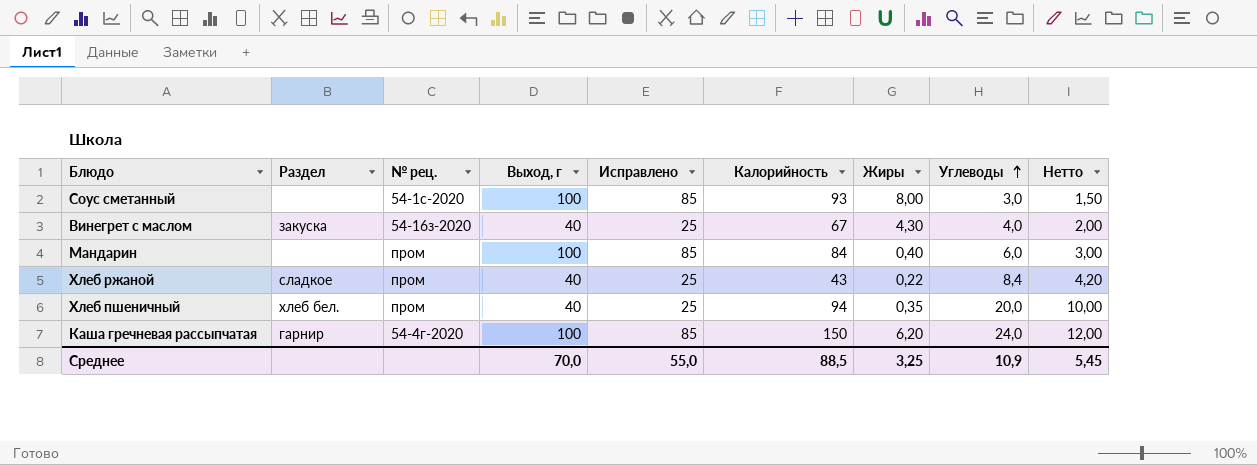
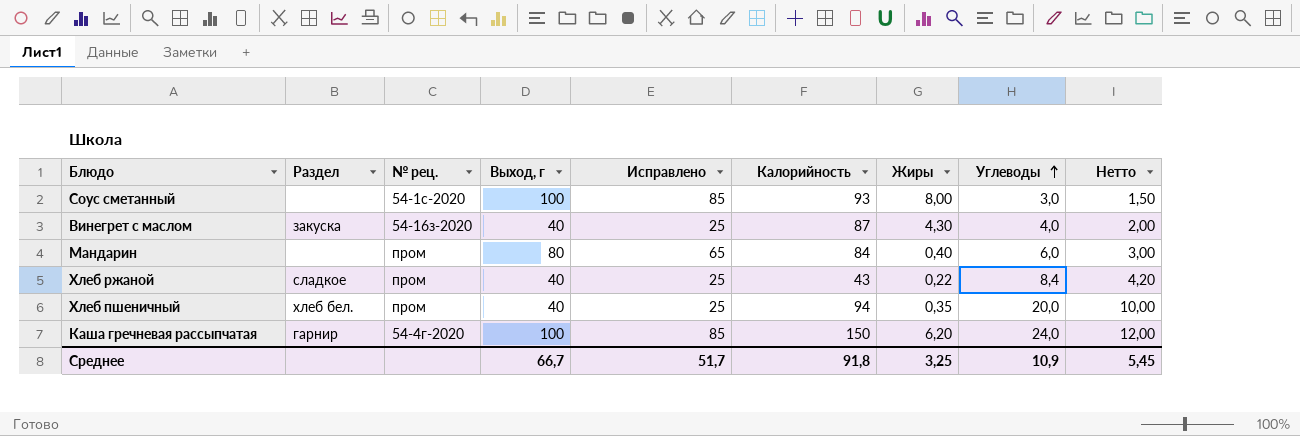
Винегрет с маслом | Калорийность: 67 -> 87
Мандарин | Выход, г: 100 -> 80
Мандарин | Исправлено: 85 -> 65
Среднее | Выход, г: 70,0 -> 66,7
Среднее | Исправлено: 55,0 -> 51,7
Среднее | Калорийность: 88,5 -> 91,8

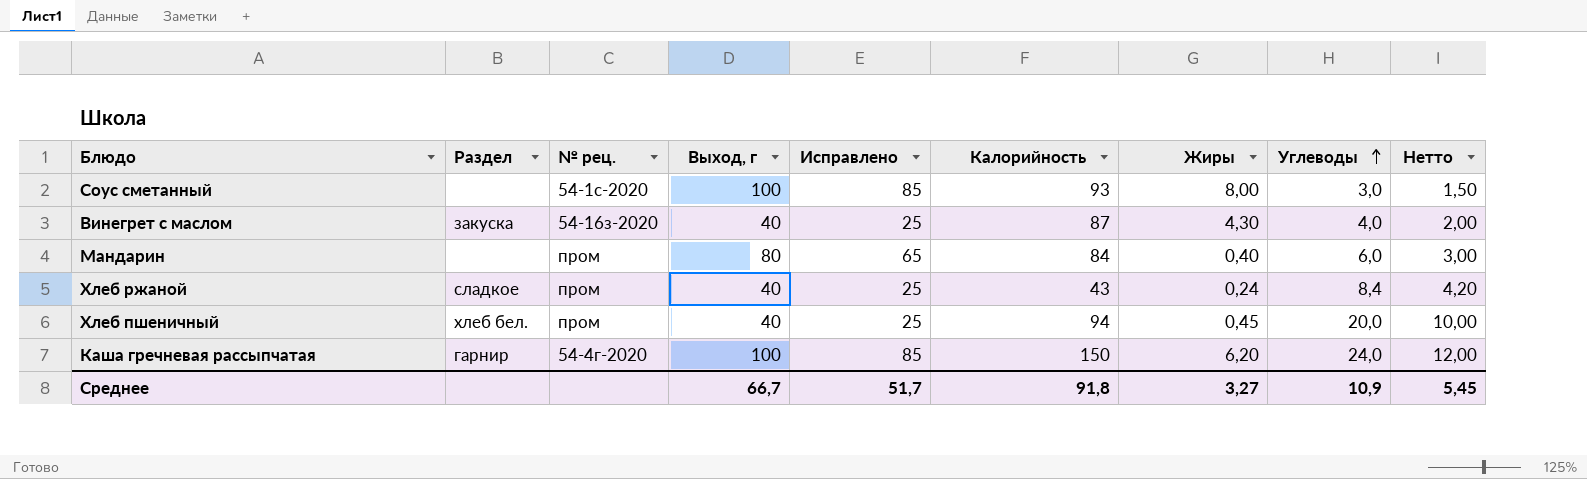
Хлеб ржаной | Жиры: 0,22 -> 0,24
Хлеб пшеничный | Жиры: 0,35 -> 0,45
Среднее | Жиры: 3,25 -> 3,27

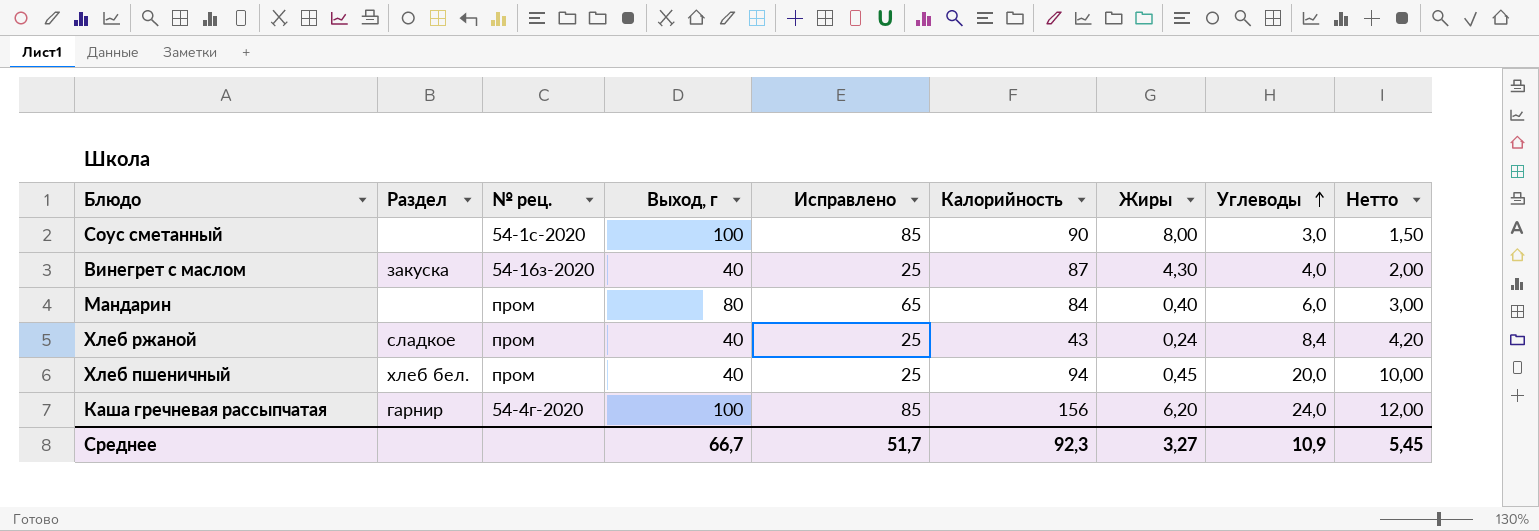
Соус сметанный | Калорийность: 93 -> 90
Каша гречневая рассыпчатая | Калорийность: 150 -> 156
Среднее | Калорийность: 91,8 -> 92,3

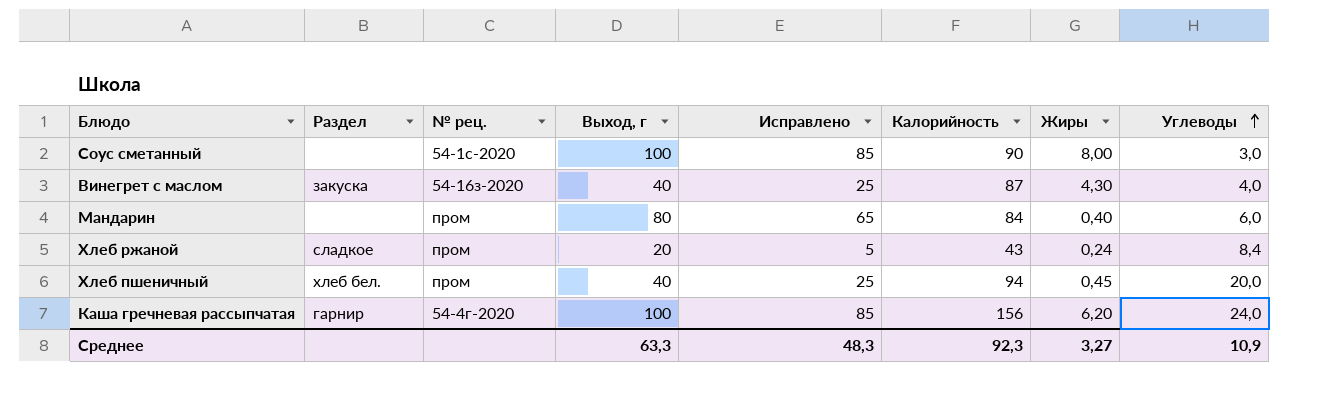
column Нетто | formula: [Углеводы] * 0,5 -> none
Хлеб ржаной | Выход, г: 40 -> 20
Хлеб ржаной | Исправлено: 25 -> 5
Среднее | Выход, г: 66,7 -> 63,3
Среднее | Исправлено: 51,7 -> 48,3

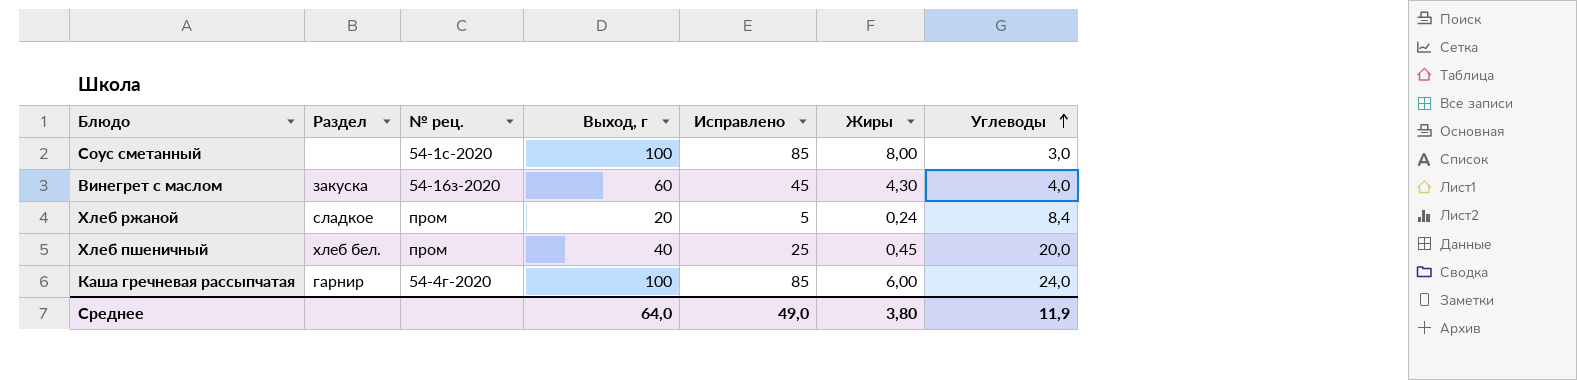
column Калорийность | position: 6 -> none
row Мандарин: none | пром | 80 | 65 | 84 | 0,40 | 6,0 -> none
Винегрет с маслом | Выход, г: 40 -> 60
Винегрет с маслом | Исправлено: 25 -> 45
Каша гречневая рассыпчатая | Жиры: 6,20 -> 6,00
Среднее | Выход, г: 63,3 -> 64,0
Среднее | Исправлено: 48,3 -> 49,0
Среднее | Жиры: 3,27 -> 3,80
Среднее | Углеводы: 10,9 -> 11,9

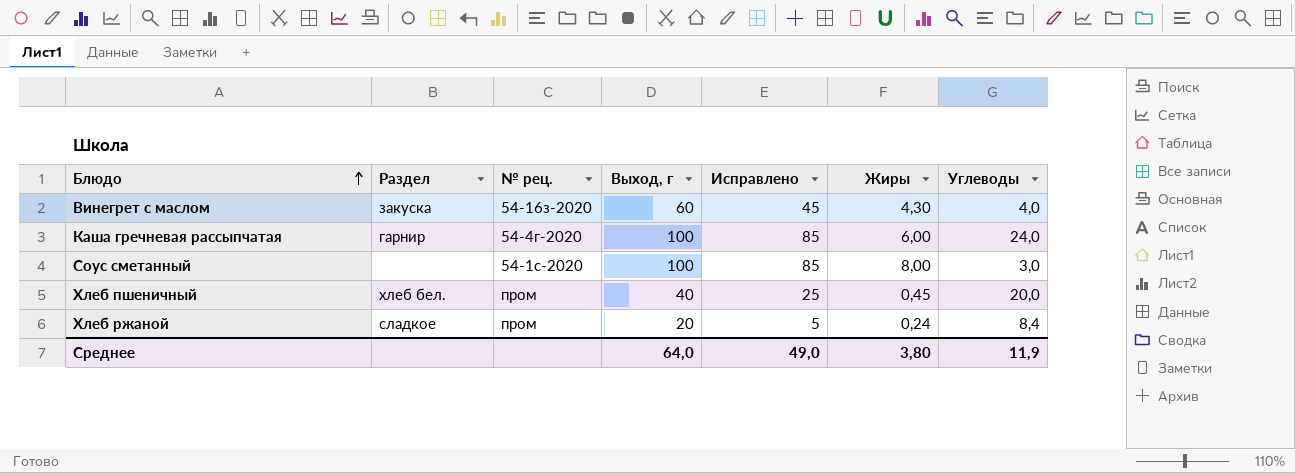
row order: Углеводы ascending -> Блюдо ascending

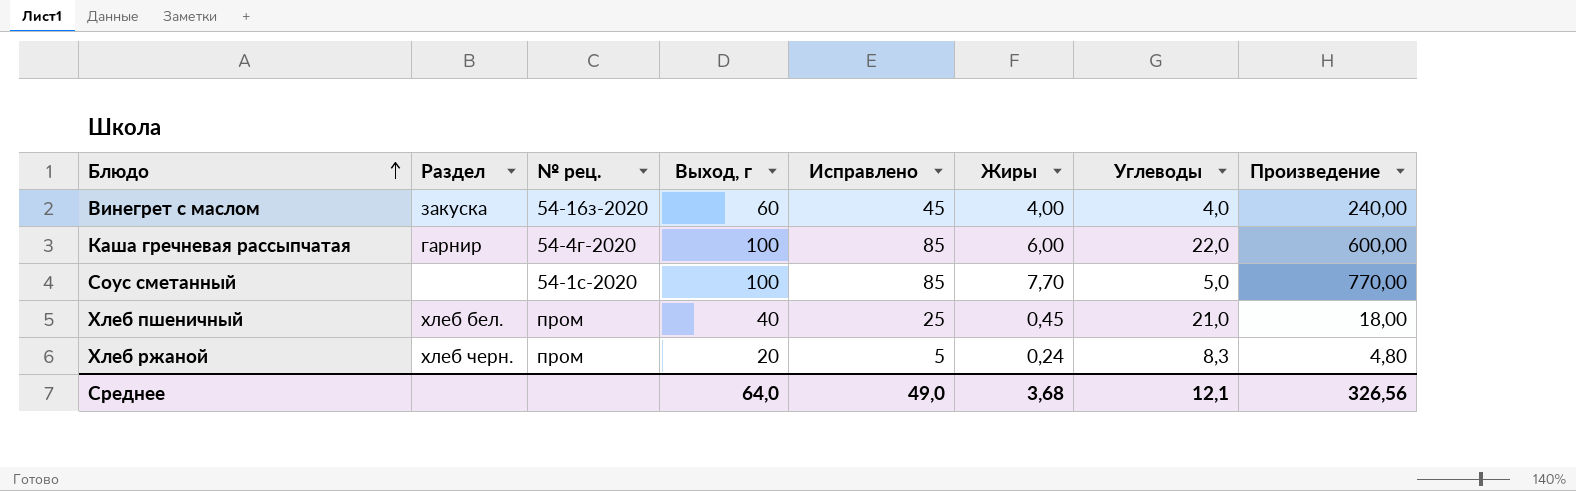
column Произведение | formula: none -> [Выход, г] * [Жиры]
Винегрет с маслом | Жиры: 4,30 -> 4,00
Каша гречневая рассыпчатая | Углеводы: 24,0 -> 22,0
Соус сметанный | Жиры: 8,00 -> 7,70
Соус сметанный | Углеводы: 3,0 -> 5,0
Хлеб пшеничный | Углеводы: 20,0 -> 21,0
Хлеб ржаной | Раздел: сладкое -> хлеб черн.
Хлеб ржаной | Углеводы: 8,4 -> 8,3
Среднее | Жиры: 3,80 -> 3,68
Среднее | Углеводы: 11,9 -> 12,1

